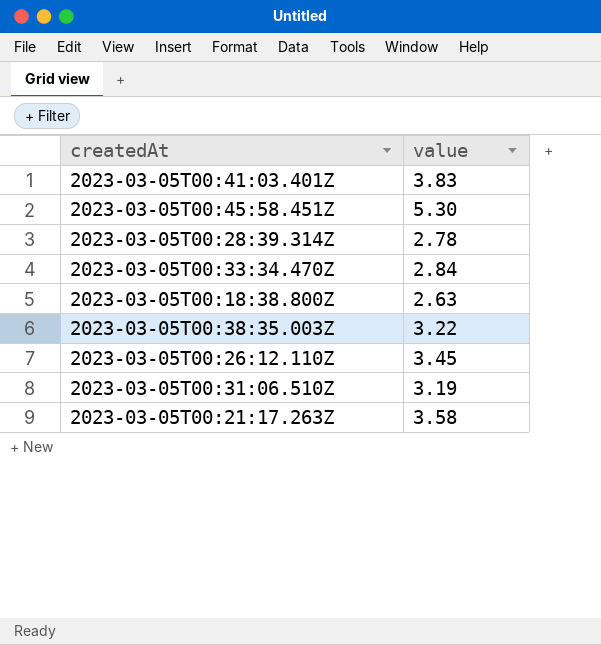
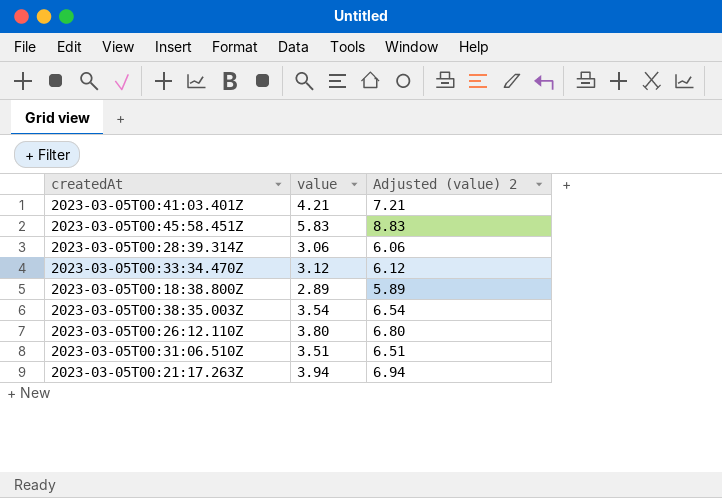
column Adjusted (value) 2 | formula: none -> [value] + 3
2023-03-05T00:41:03.401Z | value: 3.83 -> 4.21
2023-03-05T00:45:58.451Z | value: 5.30 -> 5.83
2023-03-05T00:28:39.314Z | value: 2.78 -> 3.06
2023-03-05T00:33:34.470Z | value: 2.84 -> 3.12
2023-03-05T00:18:38.800Z | value: 2.63 -> 2.89
2023-03-05T00:38:35.003Z | value: 3.22 -> 3.54
2023-03-05T00:26:12.110Z | value: 3.45 -> 3.80
2023-03-05T00:31:06.510Z | value: 3.19 -> 3.51
2023-03-05T00:21:17.263Z | value: 3.58 -> 3.94

